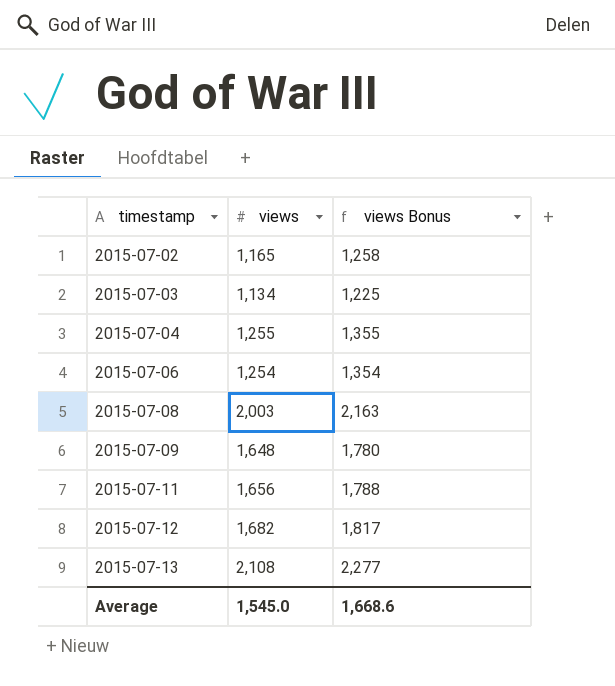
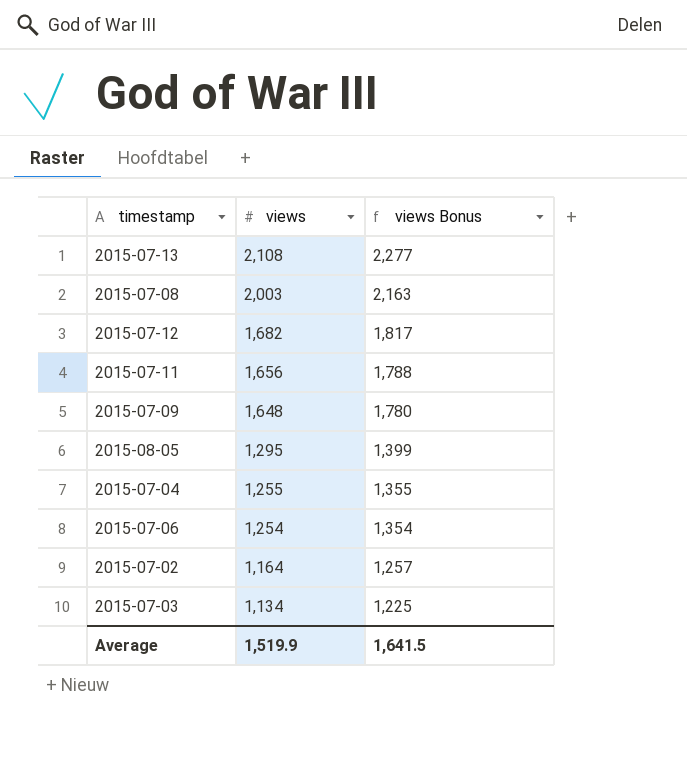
row order: timestamp ascending -> views descending
row 2015-08-05: none -> 1,295 | 1,399
2015-07-02 | views: 1,165 -> 1,164
2015-07-02 | views Bonus: 1,258 -> 1,257
Average | views: 1,545.0 -> 1,519.9
Average | views Bonus: 1,668.6 -> 1,641.5

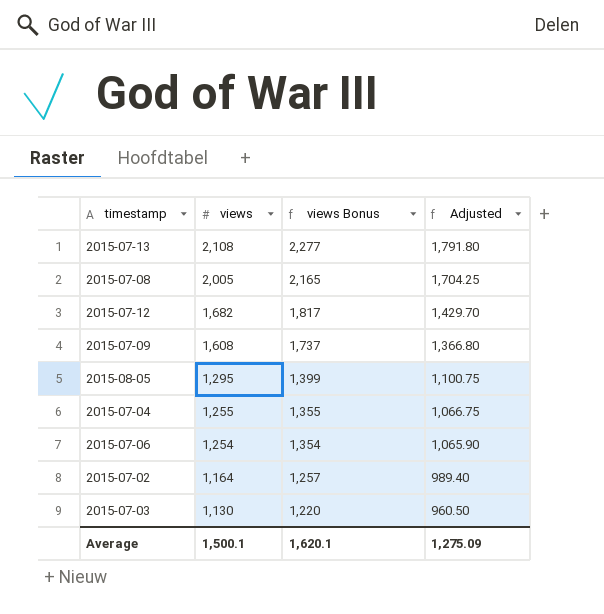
column Adjusted | formula: none -> [views] * 0.85
row 2015-07-11: 1,656 | 1,788 -> none
2015-07-08 | views: 2,003 -> 2,005
2015-07-08 | views Bonus: 2,163 -> 2,165
2015-07-09 | views: 1,648 -> 1,608
2015-07-09 | views Bonus: 1,780 -> 1,737
2015-07-03 | views: 1,134 -> 1,130
2015-07-03 | views Bonus: 1,225 -> 1,220
Average | views: 1,519.9 -> 1,500.1
Average | views Bonus: 1,641.5 -> 1,620.1

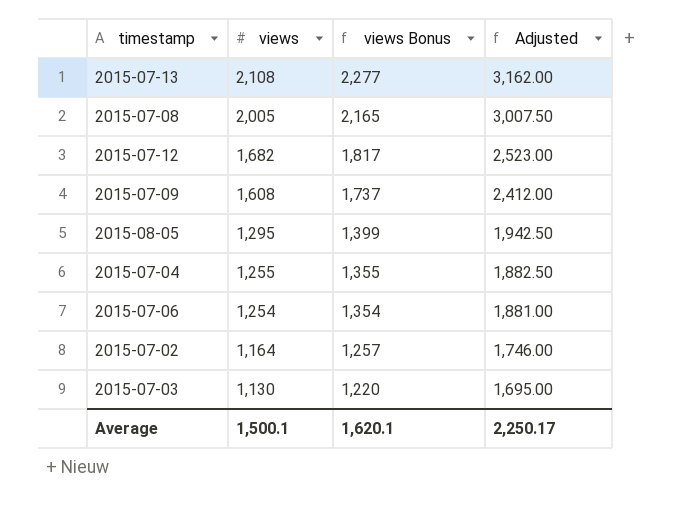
column Adjusted | formula: [views] * 0.85 -> [views] * 1.5
Average | Adjusted: 1,275.09 -> 2,250.17

